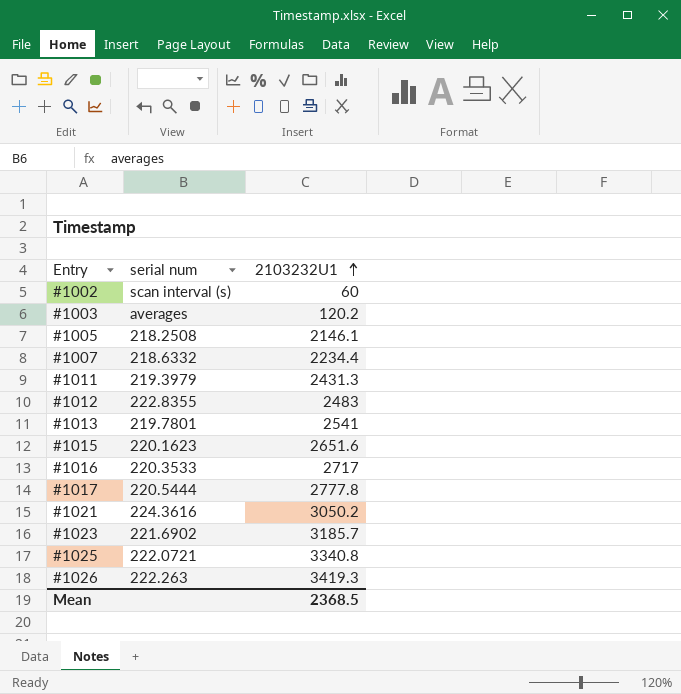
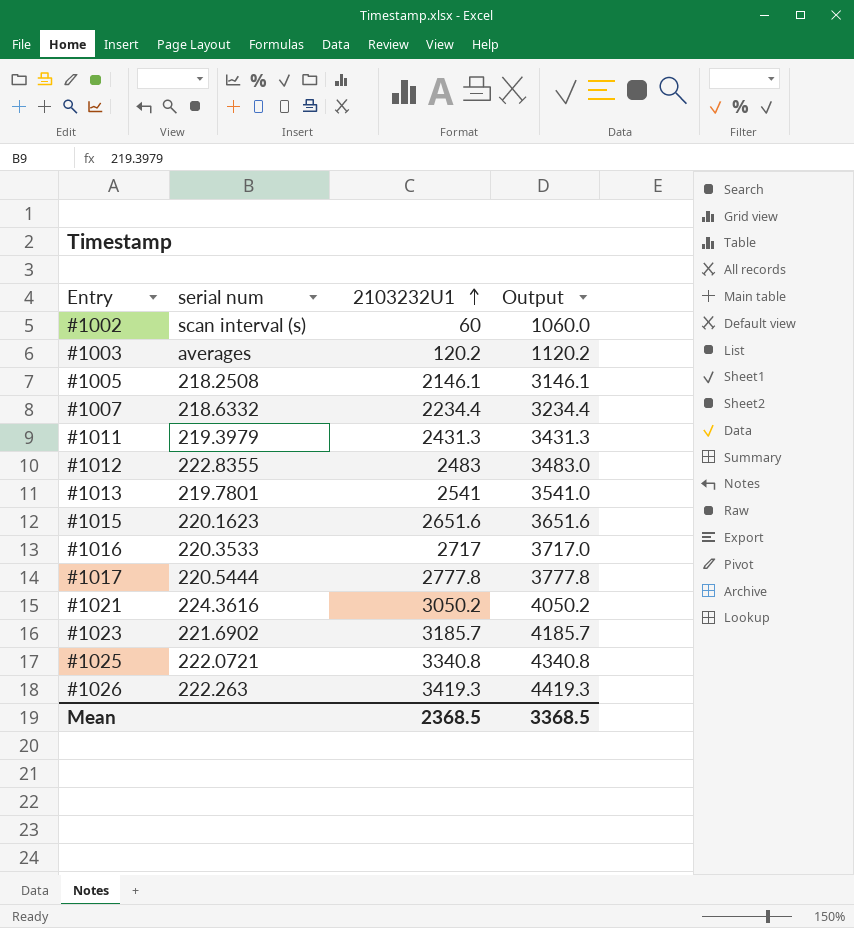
column Output | formula: none -> [2103232U1] + 1000

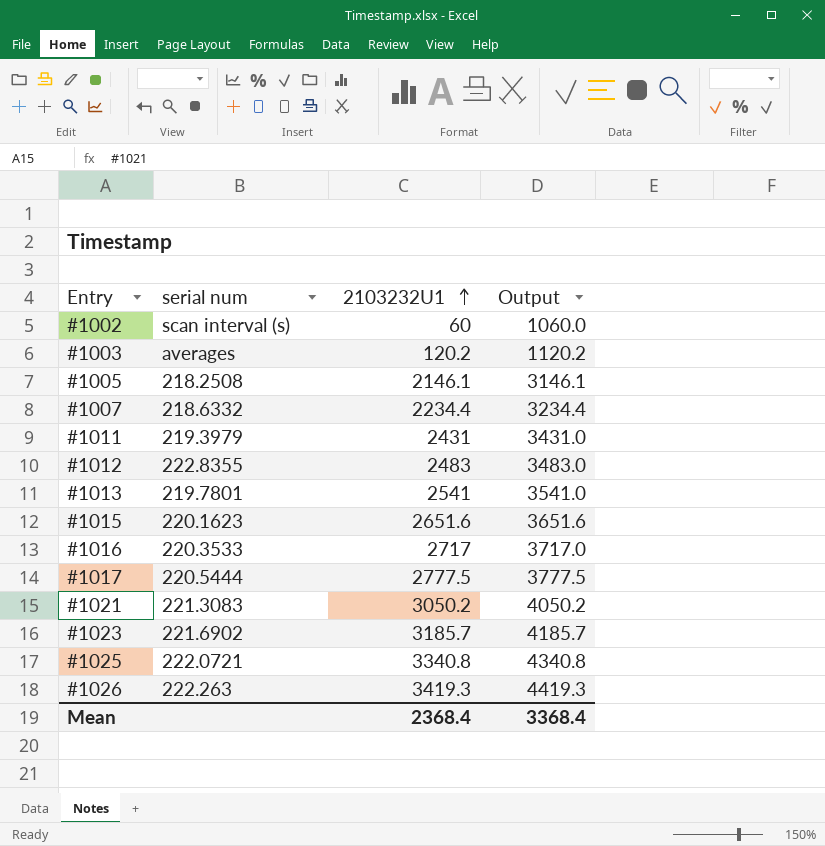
#1011 | 2103232U1: 2431.3 -> 2431
#1011 | Output: 3431.3 -> 3431.0
#1017 | 2103232U1: 2777.8 -> 2777.5
#1017 | Output: 3777.8 -> 3777.5
#1021 | serial num: 224.3616 -> 221.3083
Mean | 2103232U1: 2368.5 -> 2368.4
Mean | Output: 3368.5 -> 3368.4

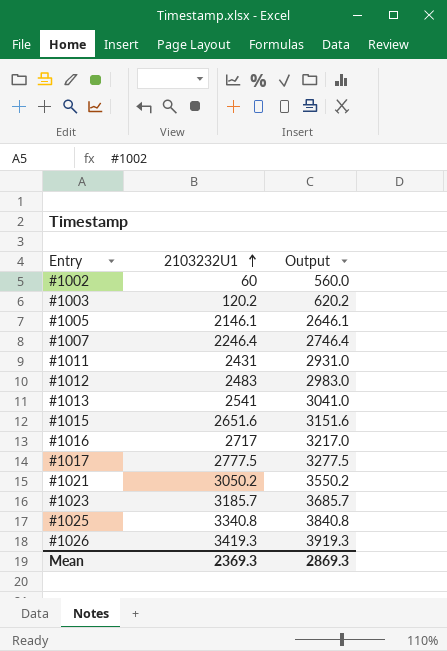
column serial num | position: 2 -> none
column Output | formula: [2103232U1] + 1000 -> [2103232U1] + 500
#1007 | 2103232U1: 2234.4 -> 2246.4
Mean | 2103232U1: 2368.4 -> 2369.3
Mean | Output: 3368.4 -> 2869.3

